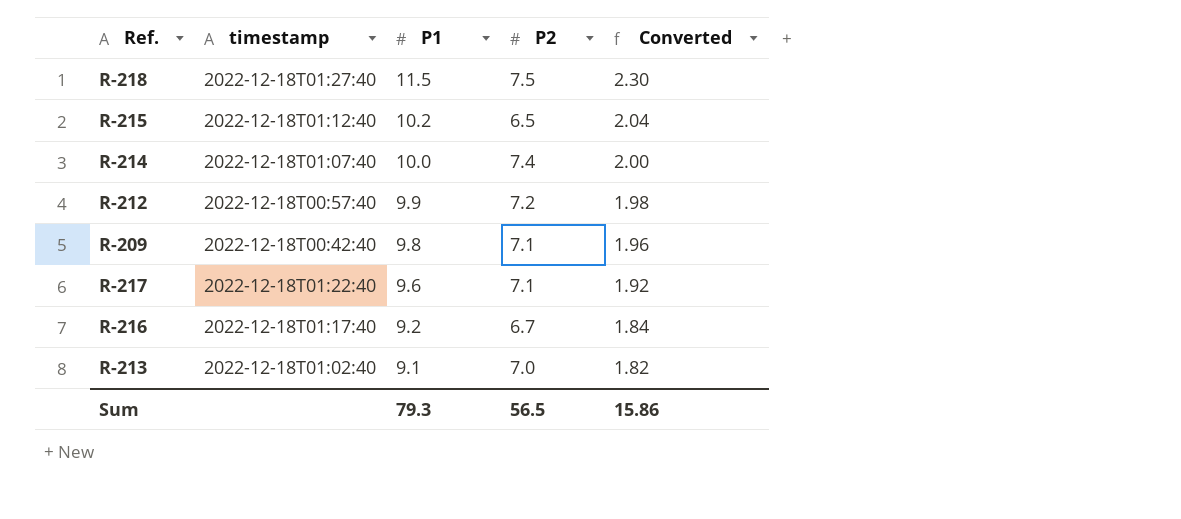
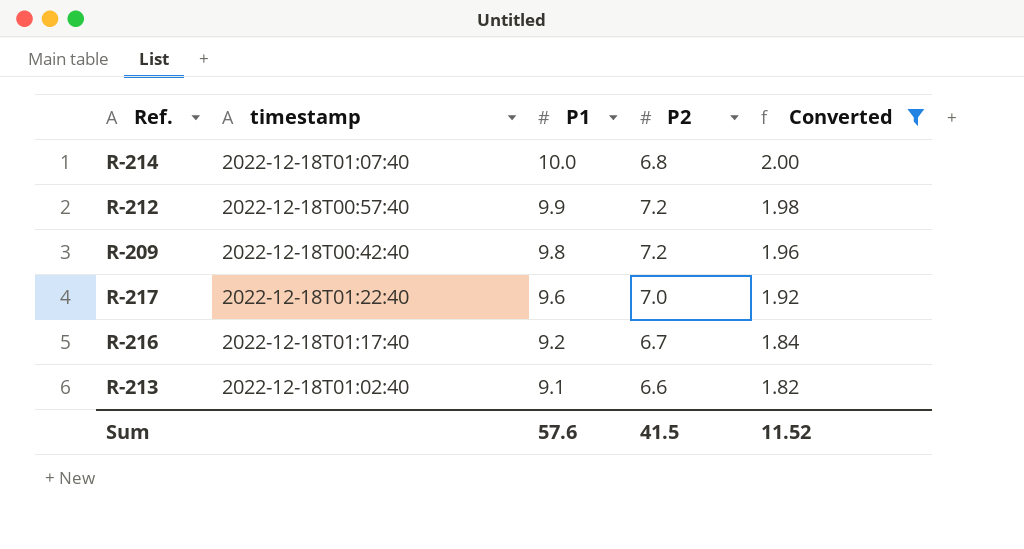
filter: none -> Converted <= 2.00
R-214 | P2: 7.4 -> 6.8
R-209 | P2: 7.1 -> 7.2
R-217 | P2: 7.1 -> 7.0
R-213 | P2: 7.0 -> 6.6
Sum | P1: 79.3 -> 57.6
Sum | P2: 56.5 -> 41.5
Sum | Converted: 15.86 -> 11.52

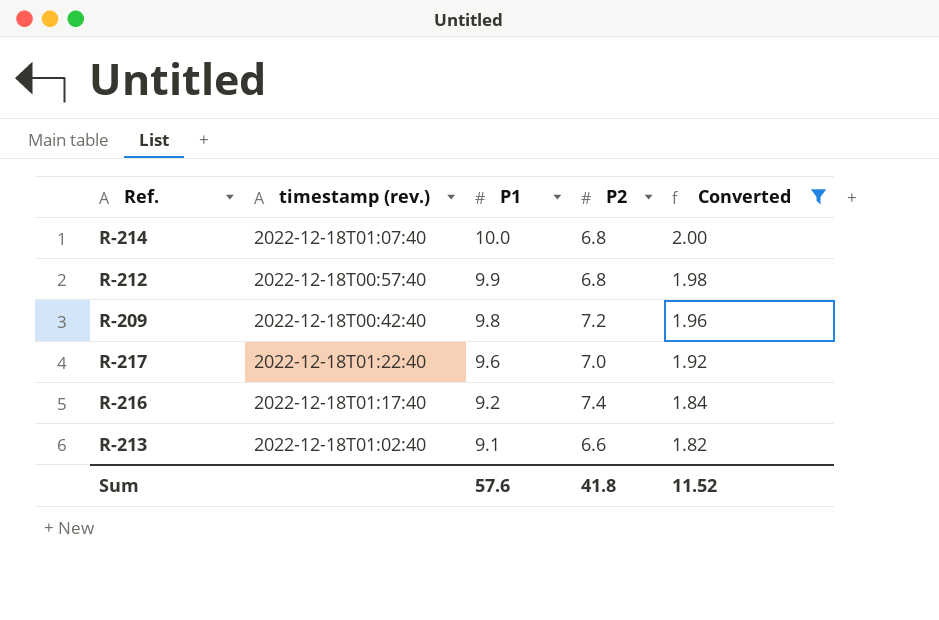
column name: timestamp -> timestamp (rev.)
R-212 | P2: 7.2 -> 6.8
R-216 | P2: 6.7 -> 7.4
Sum | P2: 41.5 -> 41.8

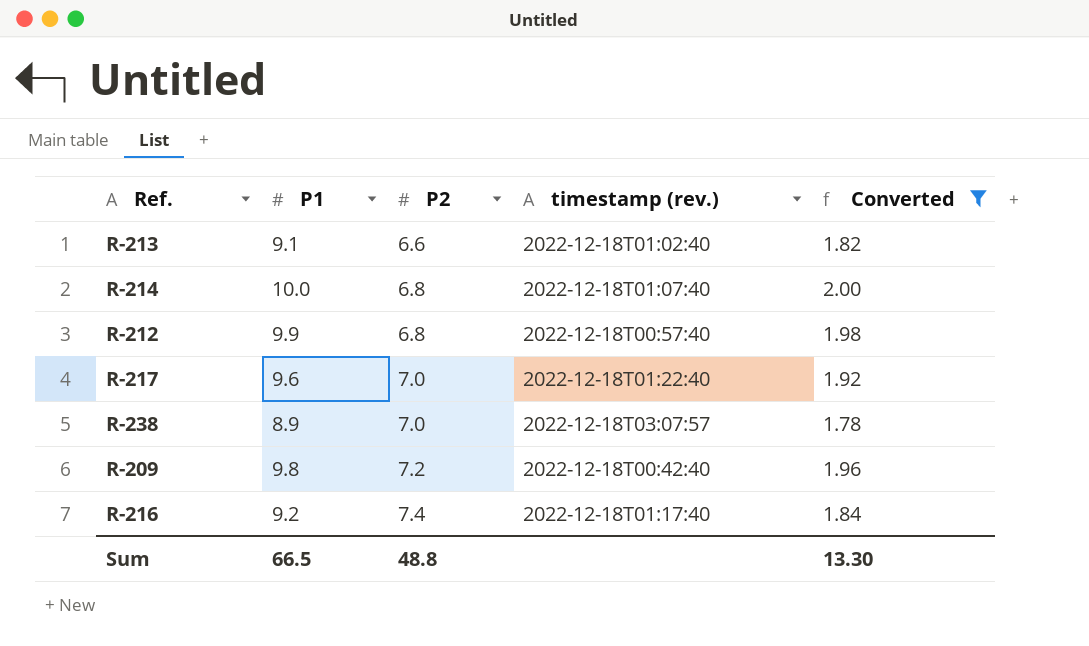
row order: P1 descending -> P2 ascending
column timestamp (rev.) | position: 2 -> 4
row R-238: none -> 8.9 | 7.0 | 2022-12-18T03:07:57 | 1.78
Sum | P1: 57.6 -> 66.5
Sum | P2: 41.8 -> 48.8
Sum | Converted: 11.52 -> 13.30

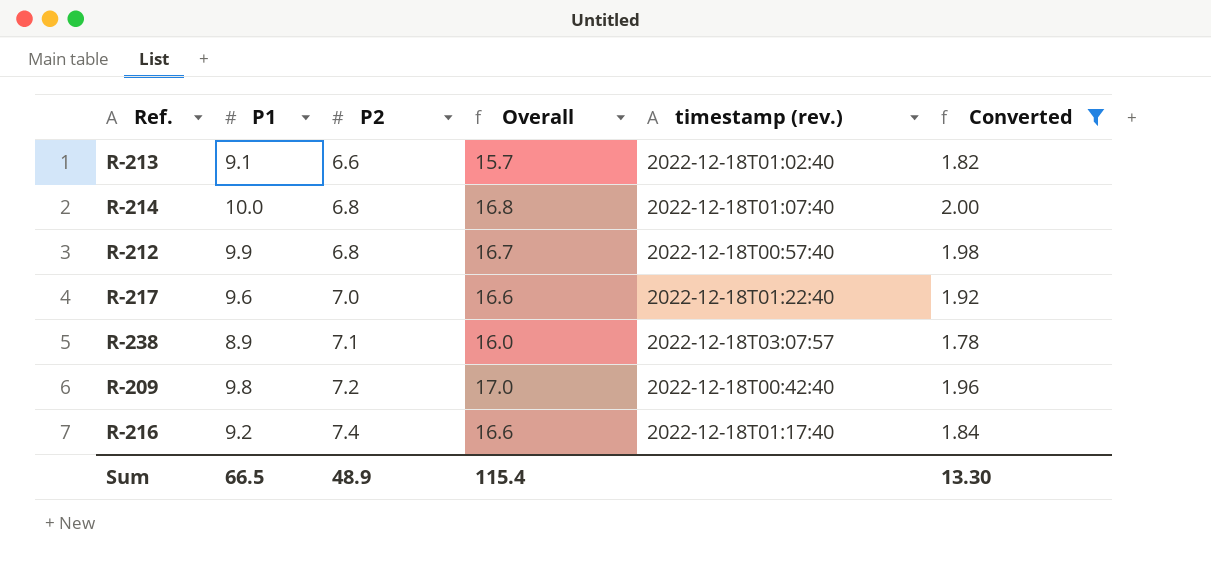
column Overall | formula: none -> [P1] + [P2]
R-238 | P2: 7.0 -> 7.1
Sum | P2: 48.8 -> 48.9

